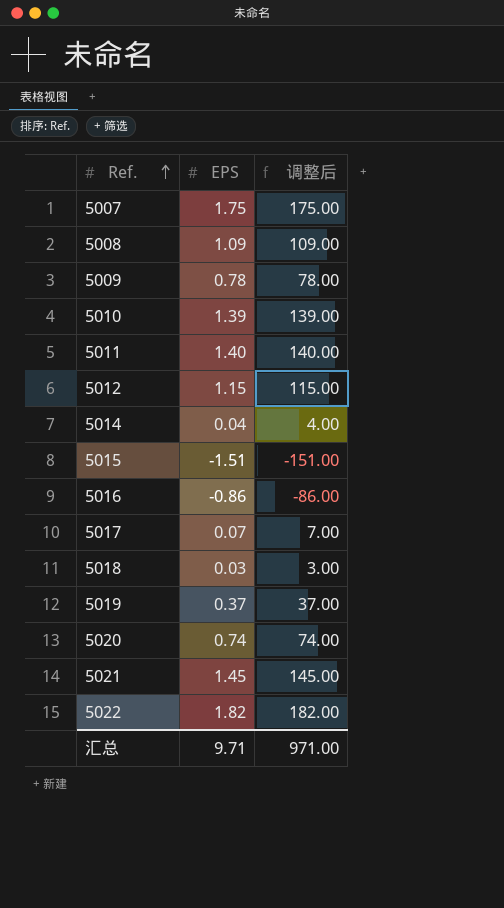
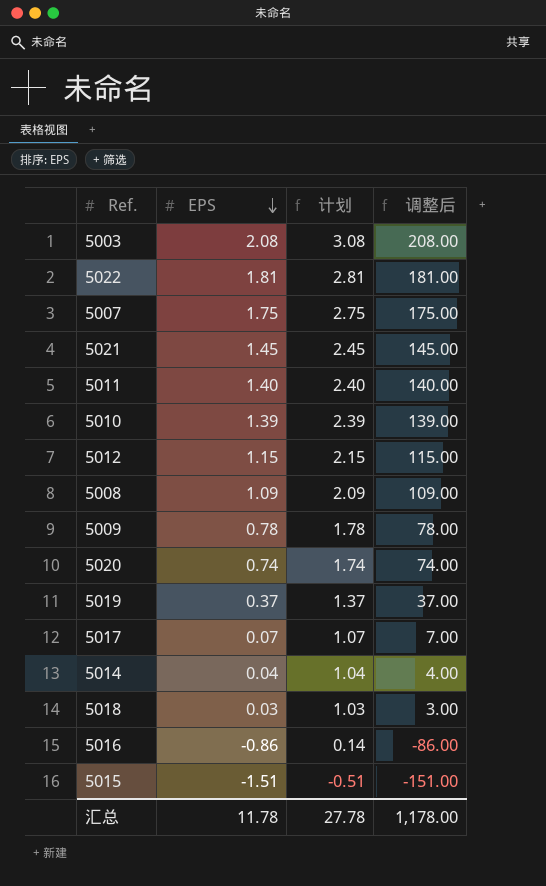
row order: Ref. ascending -> EPS descending
column 计划 | formula: none -> [EPS] + 1
row 5003: none -> 2.08 | 3.08 | 208.00
5022 | EPS: 1.82 -> 1.81
5022 | 调整后: 182.00 -> 181.00
汇总 | EPS: 9.71 -> 11.78
汇总 | 调整后: 971.00 -> 1,178.00

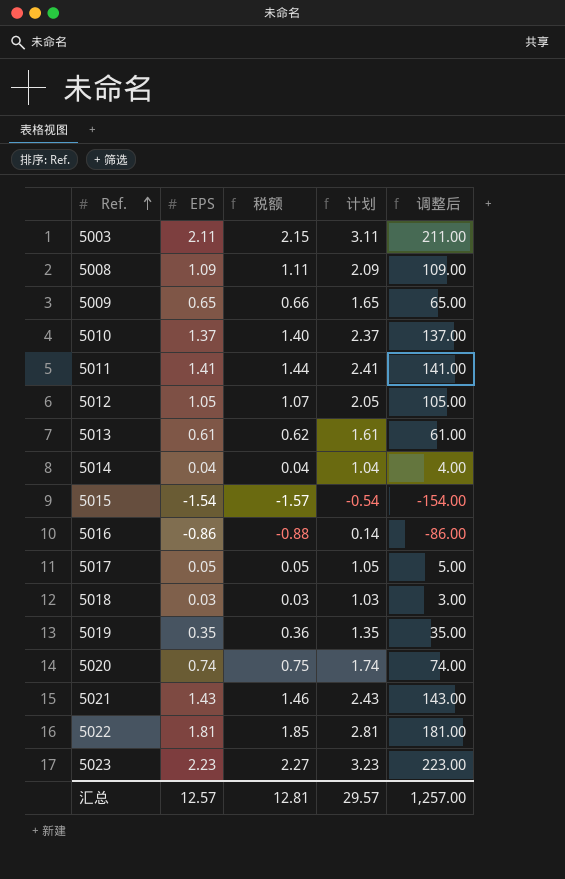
row order: EPS descending -> Ref. ascending
column 税额 | formula: none -> [EPS] * 1.02
row 5007: 1.75 | 2.75 | 175.00 -> none
5003 | EPS: 2.08 -> 2.11
5003 | 计划: 3.08 -> 3.11
5003 | 调整后: 208.00 -> 211.00
5009 | EPS: 0.78 -> 0.65
5009 | 计划: 1.78 -> 1.65
5009 | 调整后: 78.00 -> 65.00
5010 | EPS: 1.39 -> 1.37
5010 | 计划: 2.39 -> 2.37
5010 | 调整后: 139.00 -> 137.00
5011 | EPS: 1.40 -> 1.41
5011 | 计划: 2.40 -> 2.41
5011 | 调整后: 140.00 -> 141.00
5012 | EPS: 1.15 -> 1.05
5012 | 计划: 2.15 -> 2.05
5012 | 调整后: 115.00 -> 105.00
row 5013: none -> 0.61 | 0.62 | 1.61 | 61.00
5015 | EPS: -1.51 -> -1.54
5015 | 计划: -0.51 -> -0.54
5015 | 调整后: -151.00 -> -154.00
5017 | EPS: 0.07 -> 0.05
5017 | 计划: 1.07 -> 1.05
5017 | 调整后: 7.00 -> 5.00
5019 | EPS: 0.37 -> 0.35
5019 | 计划: 1.37 -> 1.35
5019 | 调整后: 37.00 -> 35.00
5021 | EPS: 1.45 -> 1.43
5021 | 计划: 2.45 -> 2.43
5021 | 调整后: 145.00 -> 143.00
row 5023: none -> 2.23 | 2.27 | 3.23 | 223.00
汇总 | EPS: 11.78 -> 12.57
汇总 | 计划: 27.78 -> 29.57
汇总 | 调整后: 1,178.00 -> 1,257.00

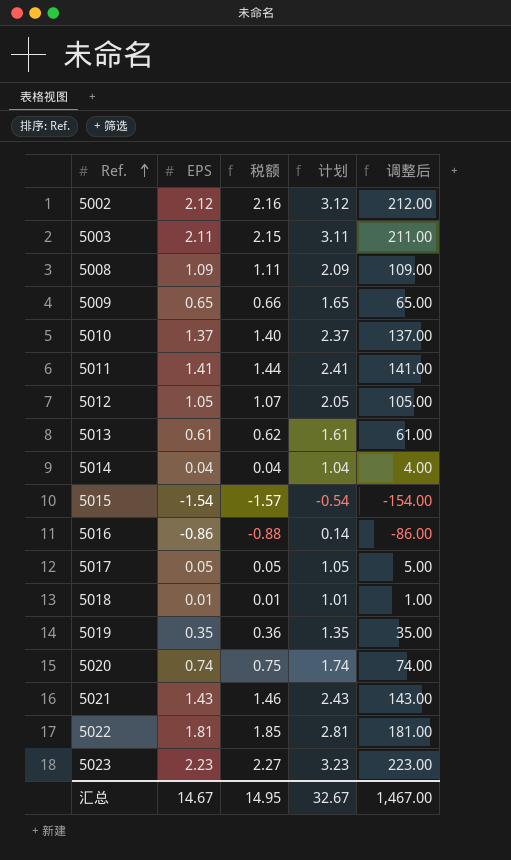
row 5002: none -> 2.12 | 2.16 | 3.12 | 212.00
5018 | EPS: 0.03 -> 0.01
5018 | 税额: 0.03 -> 0.01
5018 | 计划: 1.03 -> 1.01
5018 | 调整后: 3.00 -> 1.00
汇总 | EPS: 12.57 -> 14.67
汇总 | 税额: 12.81 -> 14.95
汇总 | 计划: 29.57 -> 32.67
汇总 | 调整后: 1,257.00 -> 1,467.00

